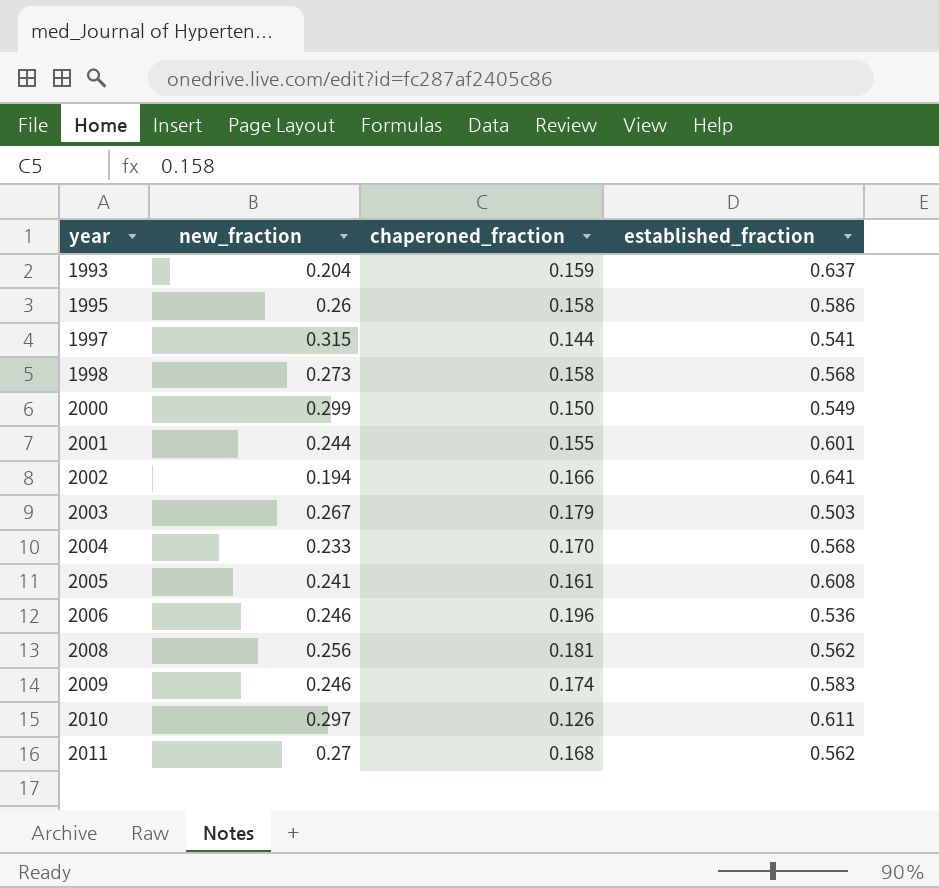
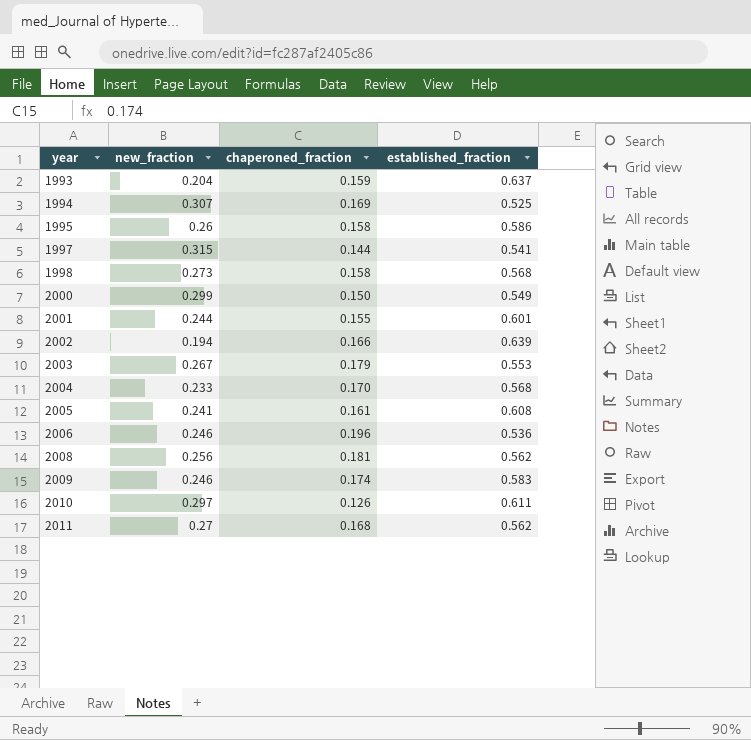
row 1994: none -> 0.307 | 0.169 | 0.525
2002 | established_fraction: 0.641 -> 0.639
2003 | established_fraction: 0.503 -> 0.553

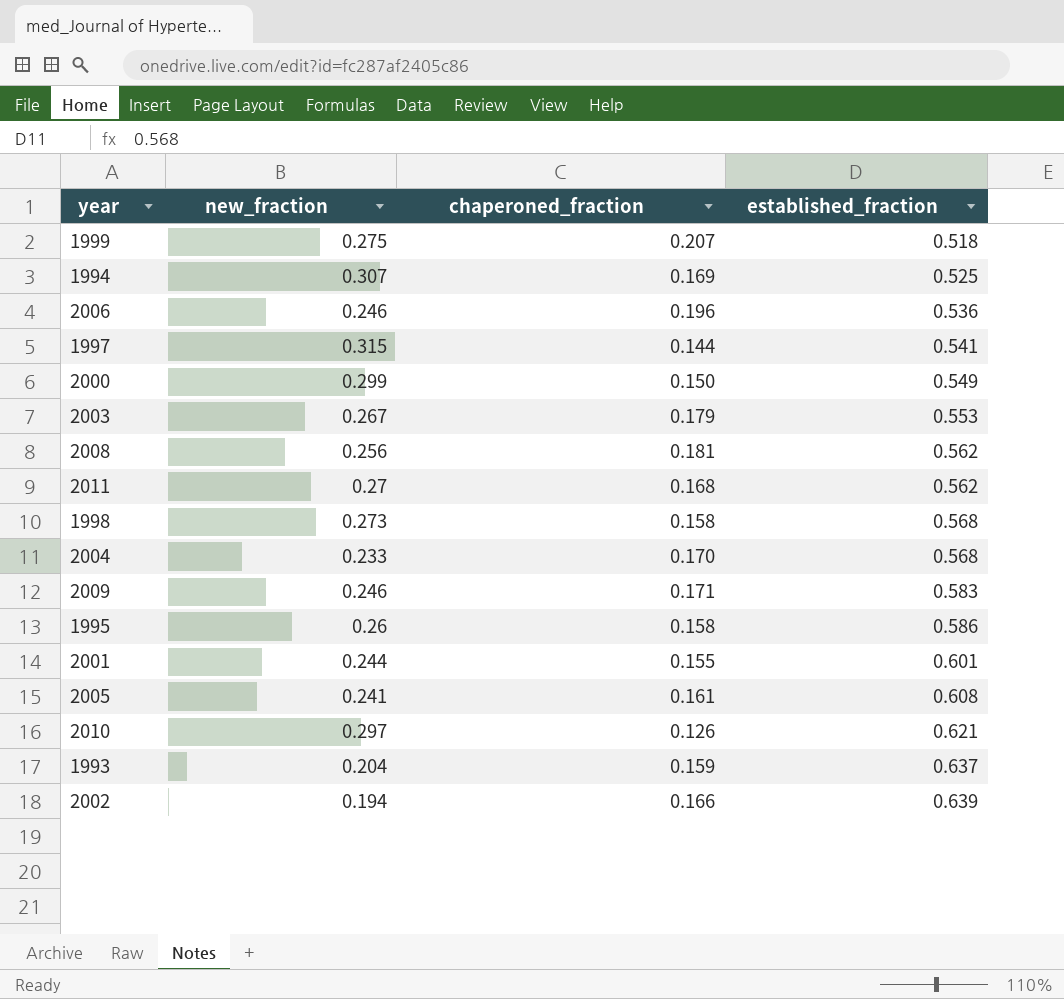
row order: year ascending -> established_fraction ascending
row 1999: none -> 0.275 | 0.207 | 0.518
2009 | chaperoned_fraction: 0.174 -> 0.171
2010 | established_fraction: 0.611 -> 0.621

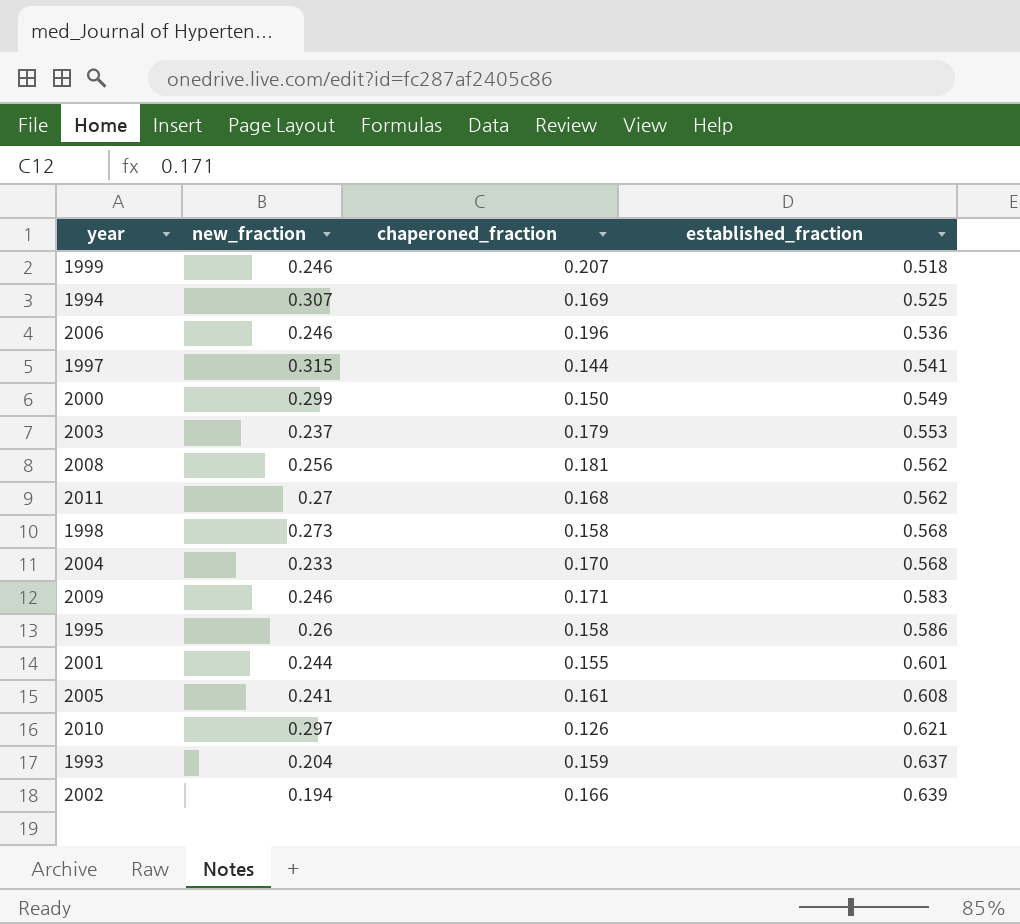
1999 | new_fraction: 0.275 -> 0.246
2003 | new_fraction: 0.267 -> 0.237

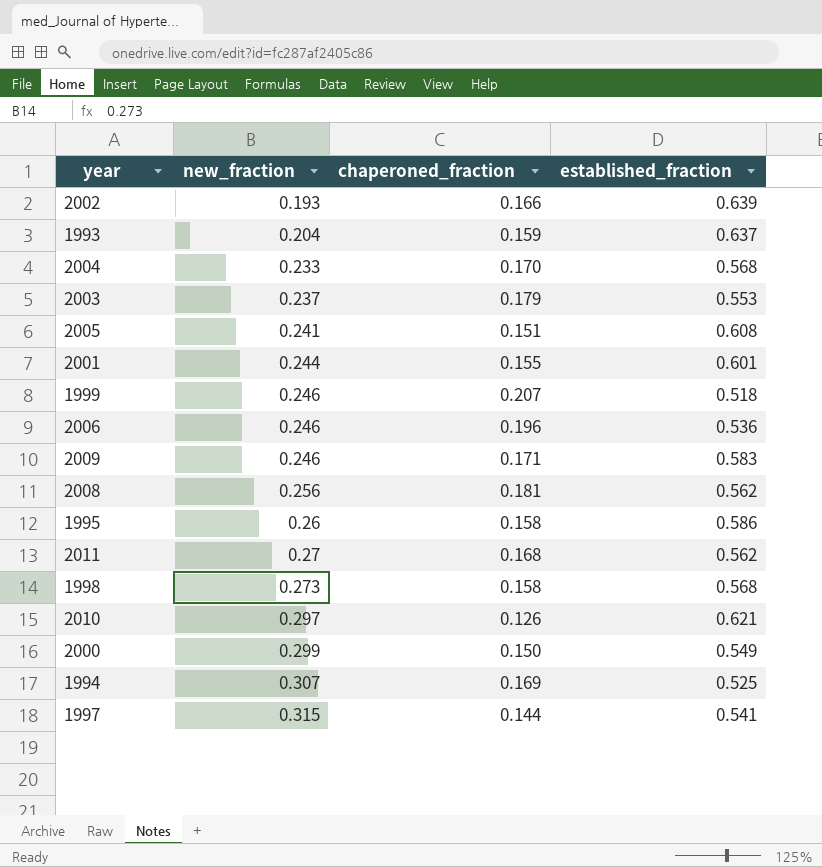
row order: established_fraction ascending -> new_fraction ascending
2002 | new_fraction: 0.194 -> 0.193
2005 | chaperoned_fraction: 0.161 -> 0.151

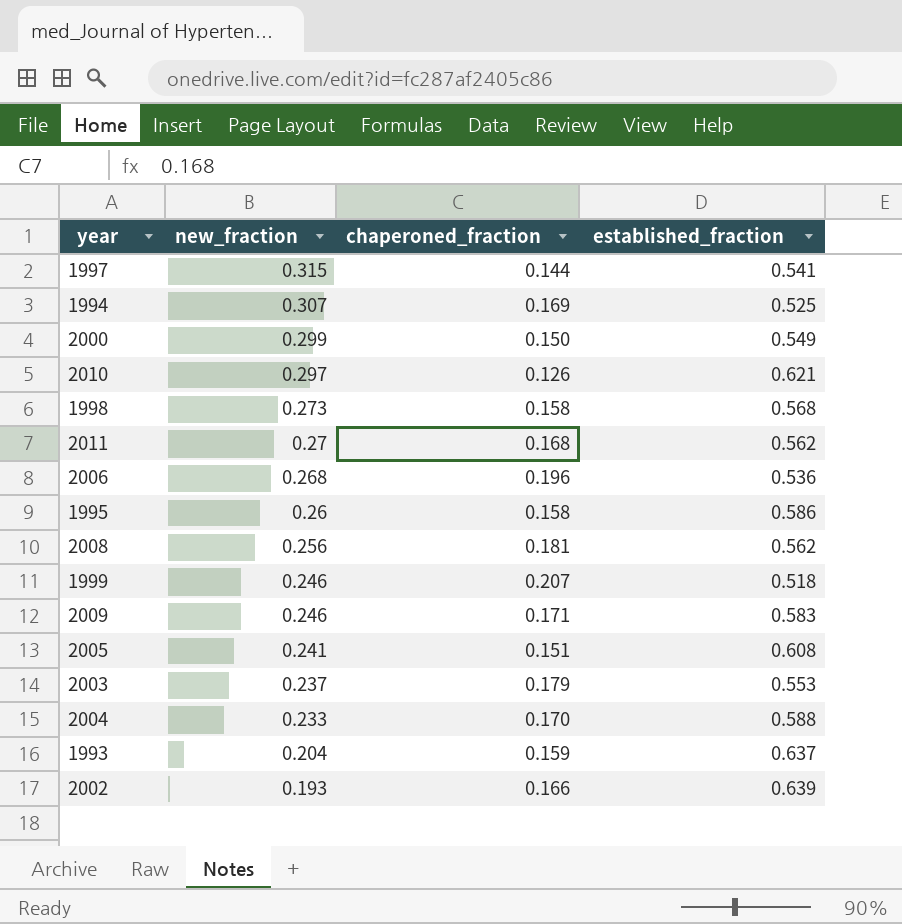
row order: new_fraction ascending -> new_fraction descending
row 2001: 0.244 | 0.155 | 0.601 -> none
2006 | new_fraction: 0.246 -> 0.268
2004 | established_fraction: 0.568 -> 0.588

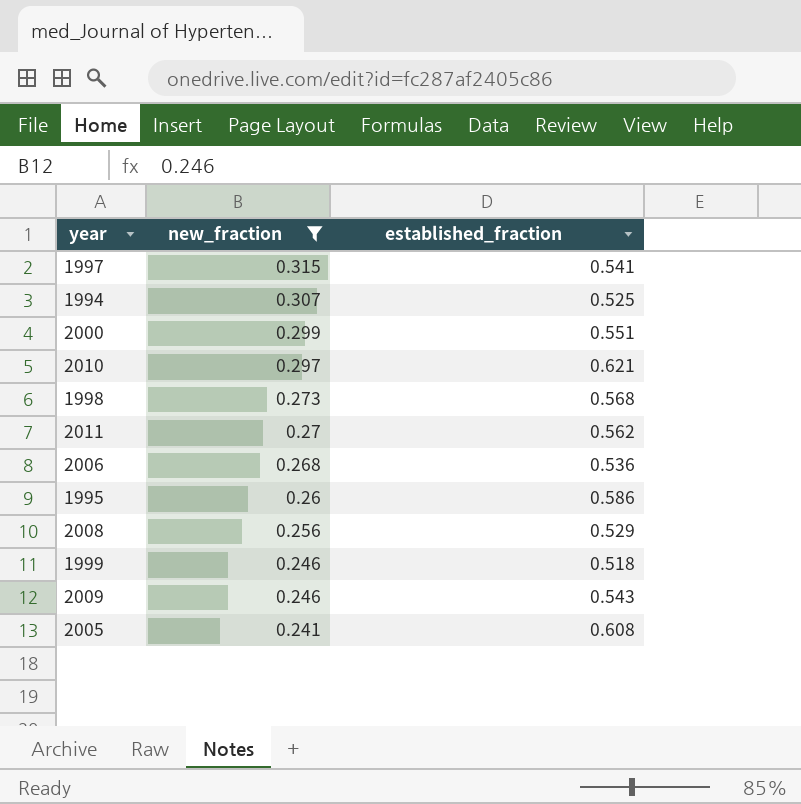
filter: none -> new_fraction >= 0.241
column chaperoned_fraction | position: 3 -> none
2000 | established_fraction: 0.549 -> 0.551
2008 | established_fraction: 0.562 -> 0.529
2009 | established_fraction: 0.583 -> 0.543

